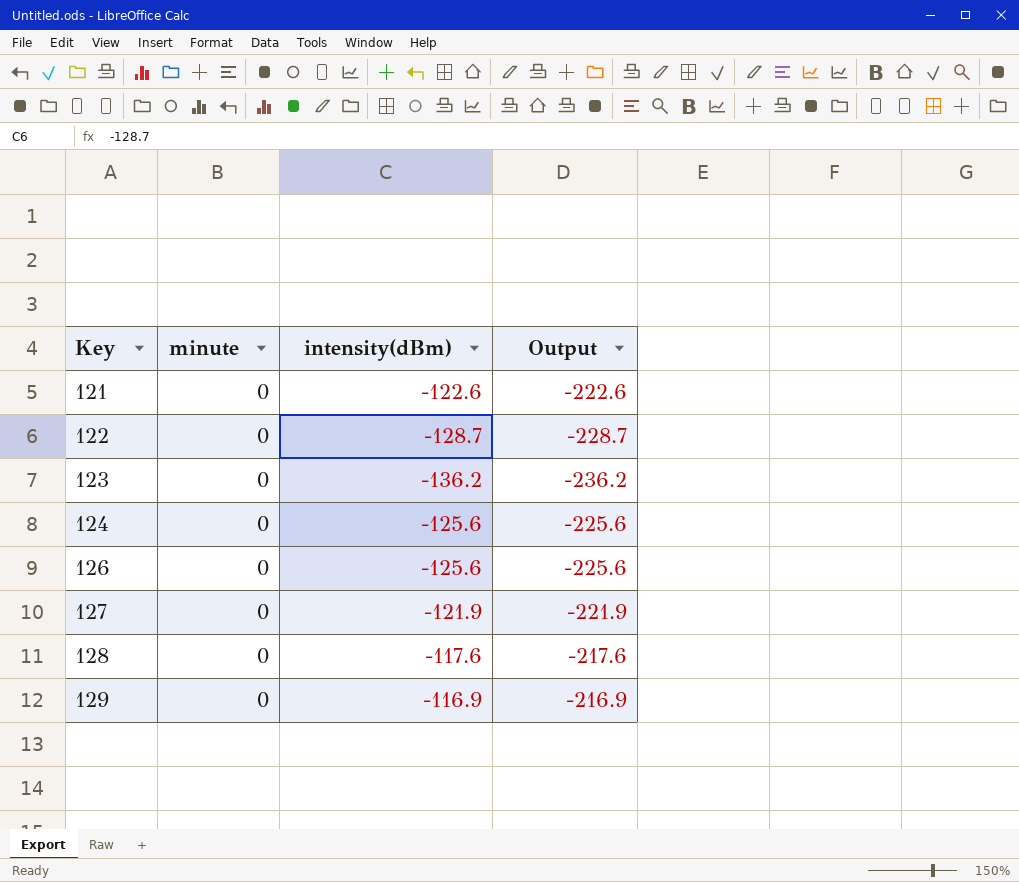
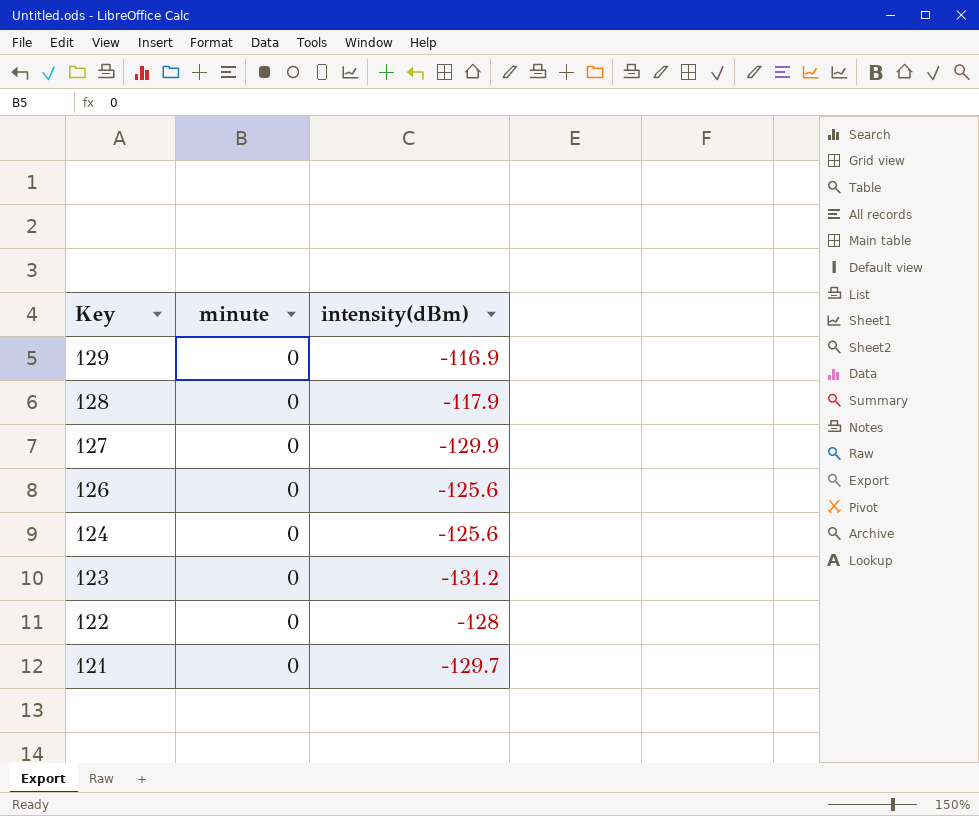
row order: Key ascending -> Key descending
column Output | formula: [intensity(dBm)] - 100 -> none
128 | intensity(dBm): -117.6 -> -117.9
127 | intensity(dBm): -121.9 -> -129.9
123 | intensity(dBm): -136.2 -> -131.2
122 | intensity(dBm): -128.7 -> -128
121 | intensity(dBm): -122.6 -> -129.7

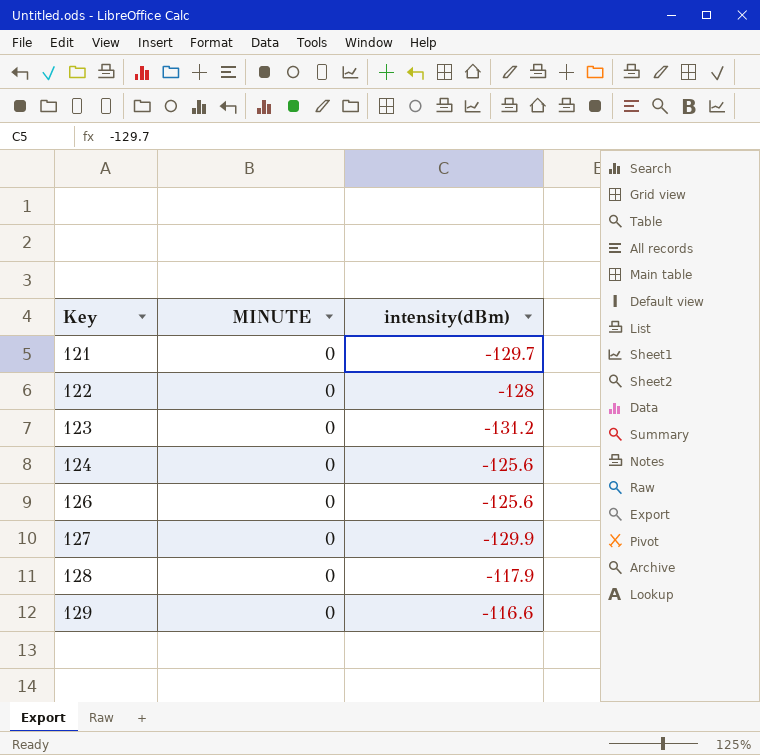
row order: Key descending -> Key ascending
column name: minute -> MINUTE
129 | intensity(dBm): -116.9 -> -116.6

